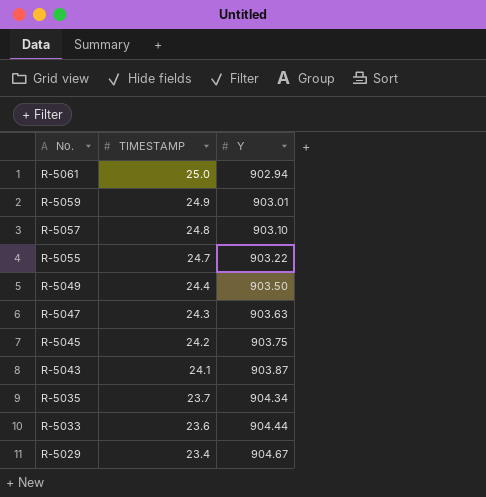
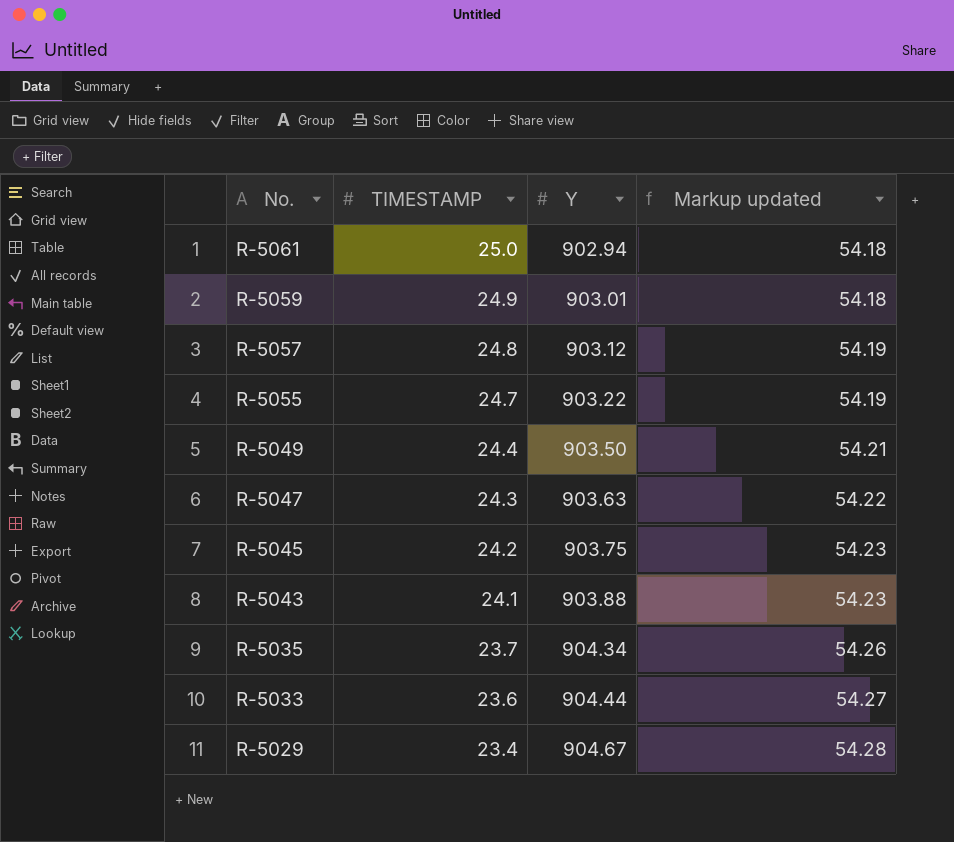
column Markup updated | formula: none -> [Y] * 0.06
R-5057 | Y: 903.10 -> 903.12
R-5043 | Y: 903.87 -> 903.88

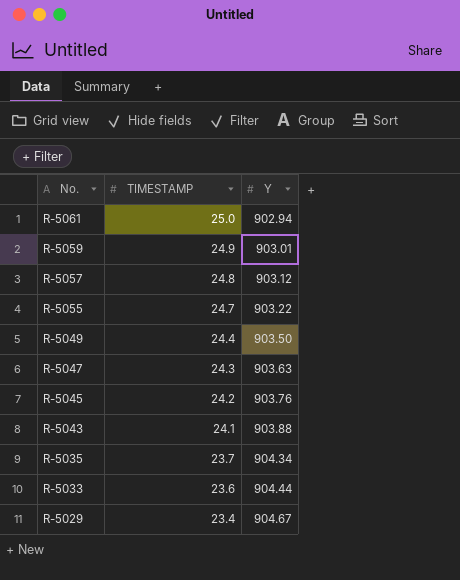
column Markup updated | formula: [Y] * 0.06 -> none
R-5045 | Y: 903.75 -> 903.76

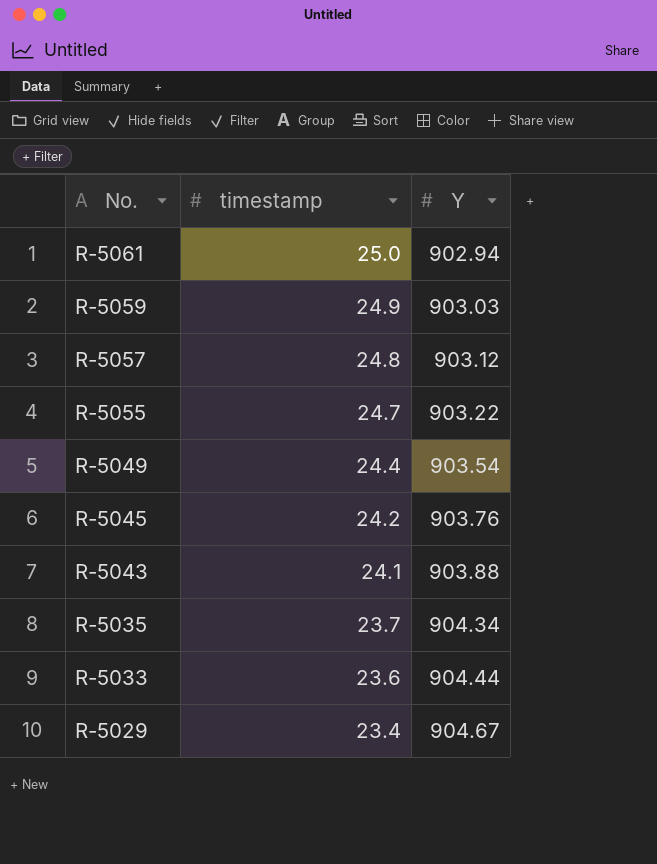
column name: TIMESTAMP -> timestamp
row R-5047: 24.3 | 903.63 -> none
R-5059 | Y: 903.01 -> 903.03
R-5049 | Y: 903.50 -> 903.54

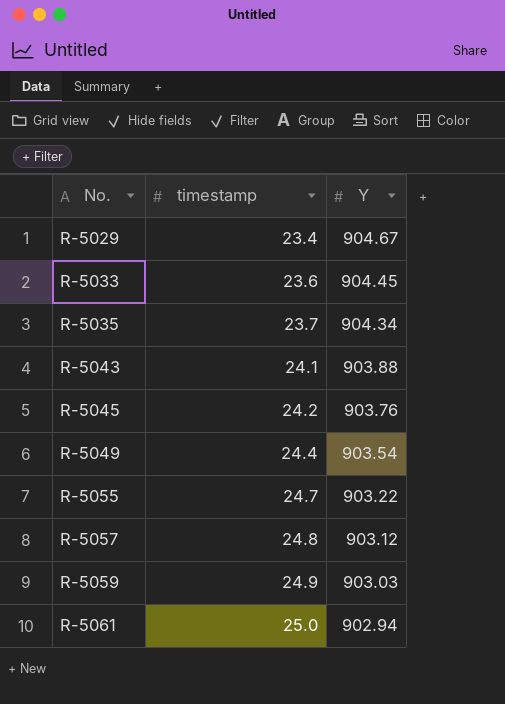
row order: No. descending -> No. ascending
R-5033 | Y: 904.44 -> 904.45

